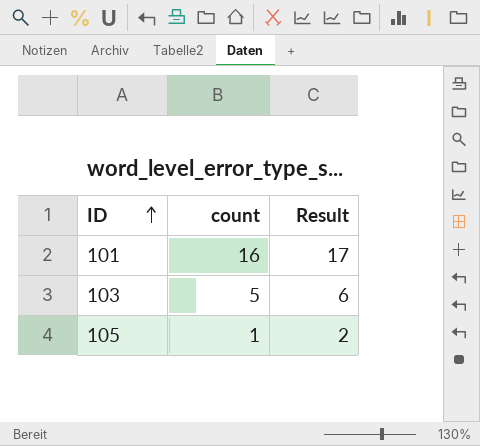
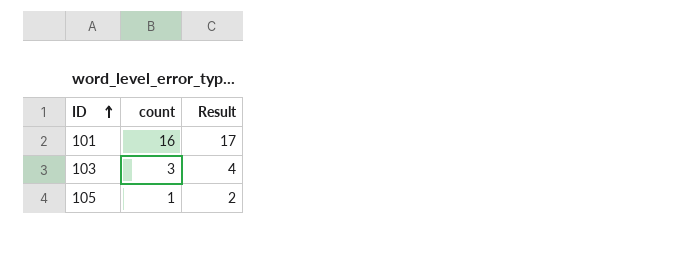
103 | count: 5 -> 3
103 | Result: 6 -> 4

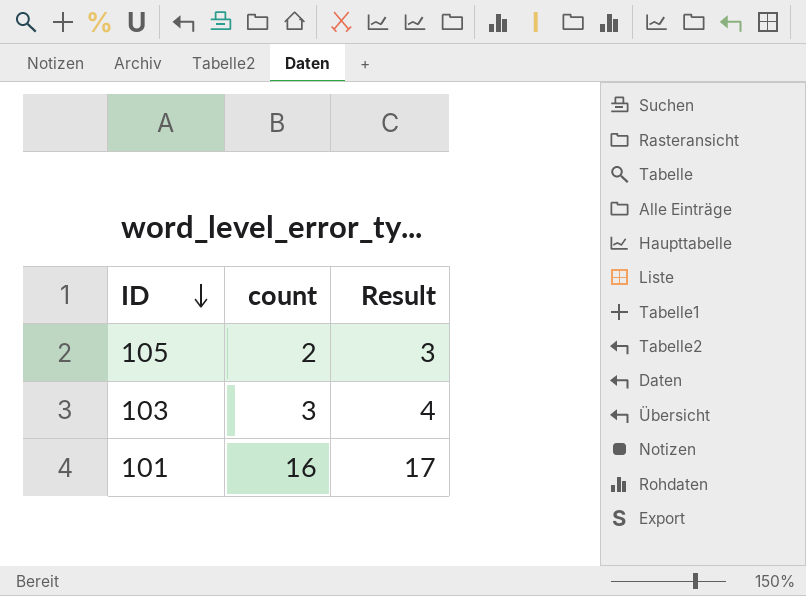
row order: ID ascending -> ID descending
105 | count: 1 -> 2
105 | Result: 2 -> 3

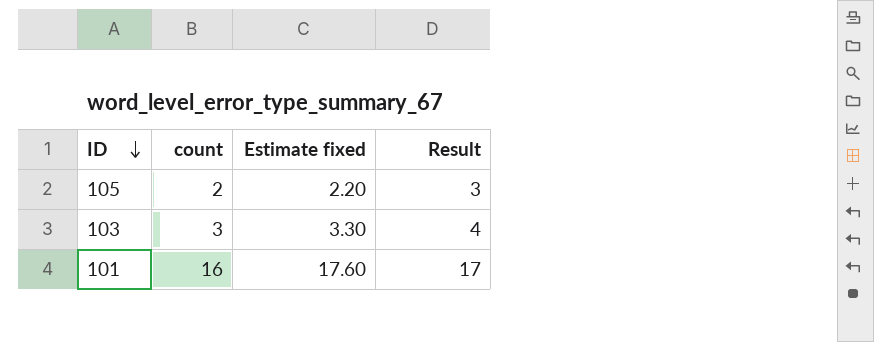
column Estimate fixed | formula: none -> [count] * 1.1

